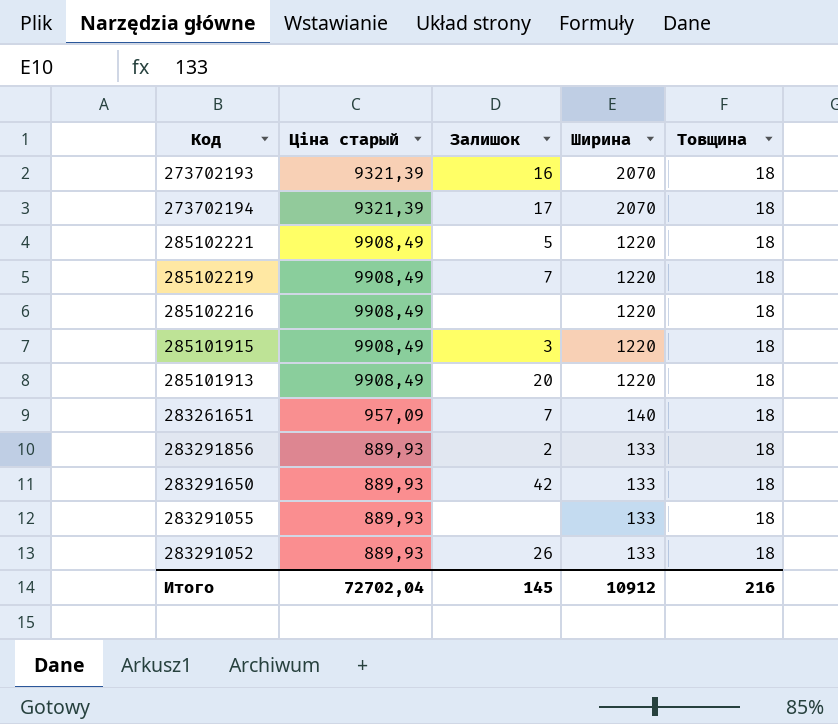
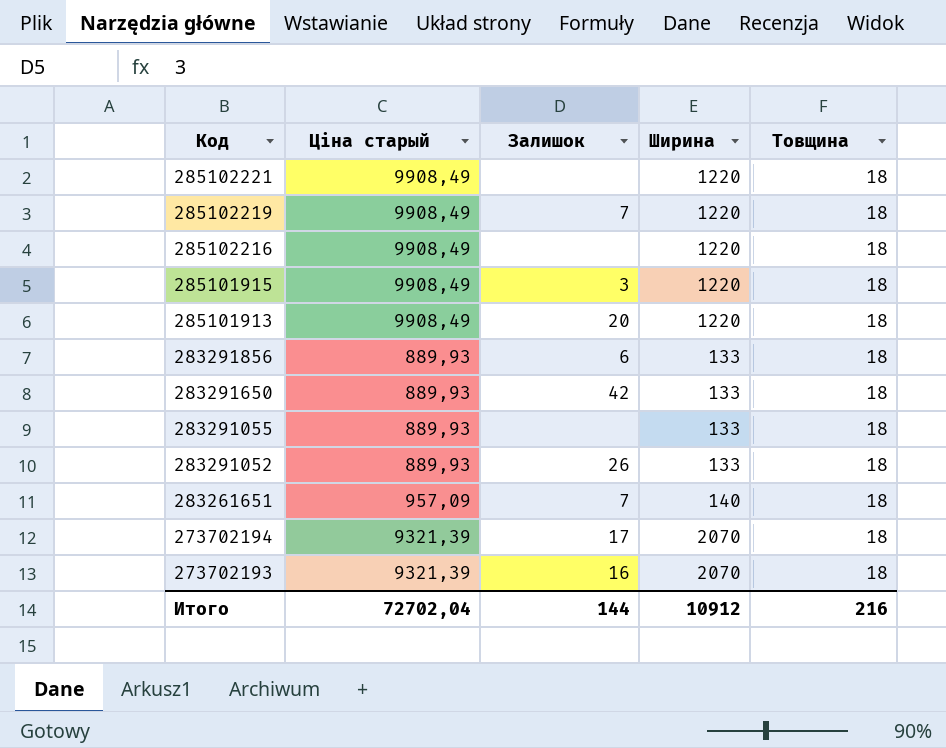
row order: Ширина descending -> Код descending
285102221 | Залишок: 5 -> none
283291856 | Залишок: 2 -> 6
Итого | Залишок: 145 -> 144

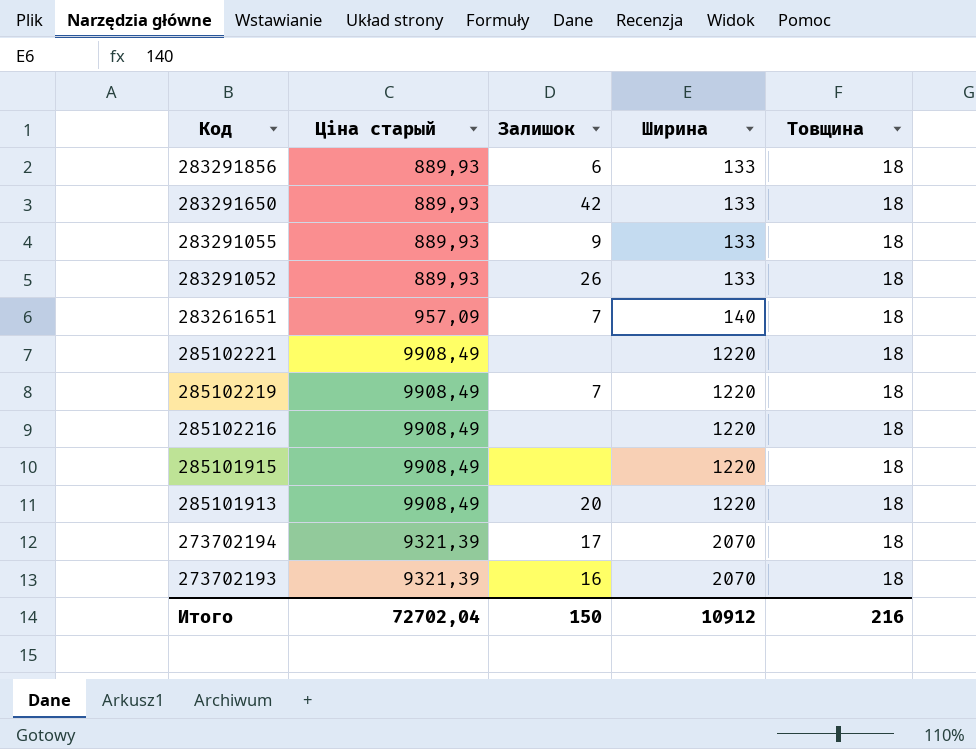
row order: Код descending -> Ширина ascending
283291055 | Залишок: none -> 9
285101915 | Залишок: 3 -> none
Итого | Залишок: 144 -> 150

